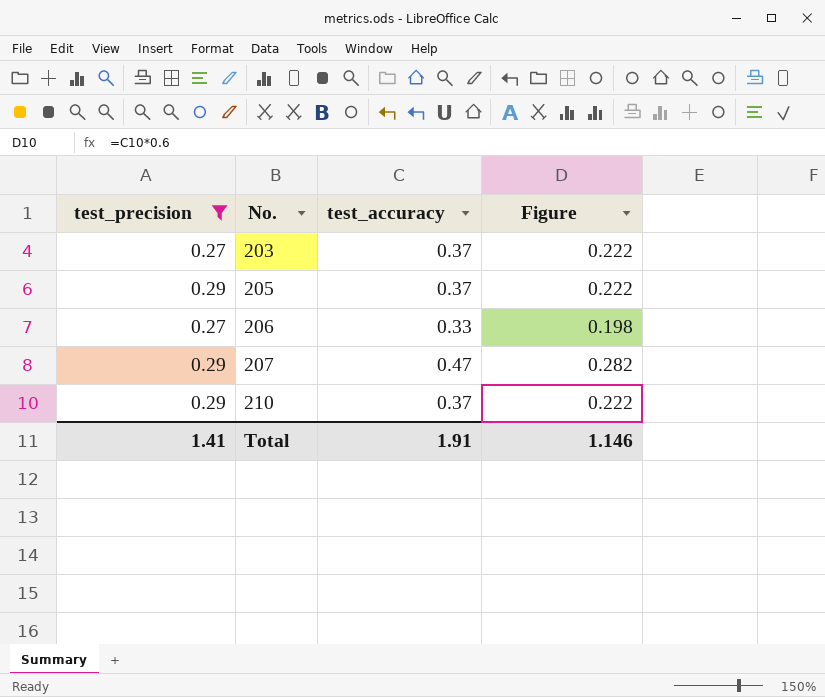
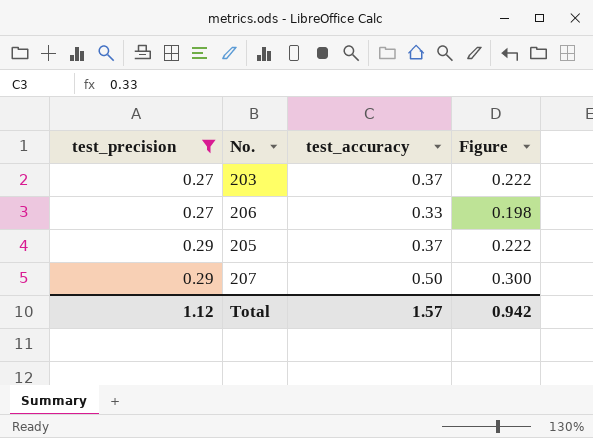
row order: No. ascending -> test_precision ascending
row 210: 0.29 | 0.37 | 0.222 -> none
207 | test_accuracy: 0.47 -> 0.50
207 | Figure: 0.282 -> 0.300
Total | test_precision: 1.41 -> 1.12
Total | test_accuracy: 1.91 -> 1.57
Total | Figure: 1.146 -> 0.942

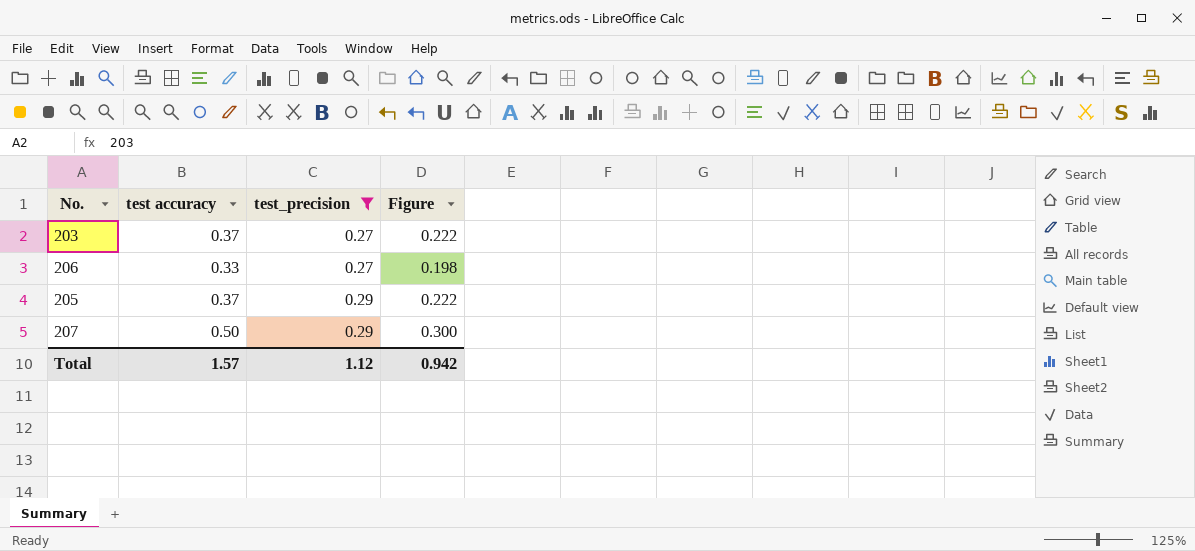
column name: test_accuracy -> test accuracy
column test_precision | position: 1 -> 3

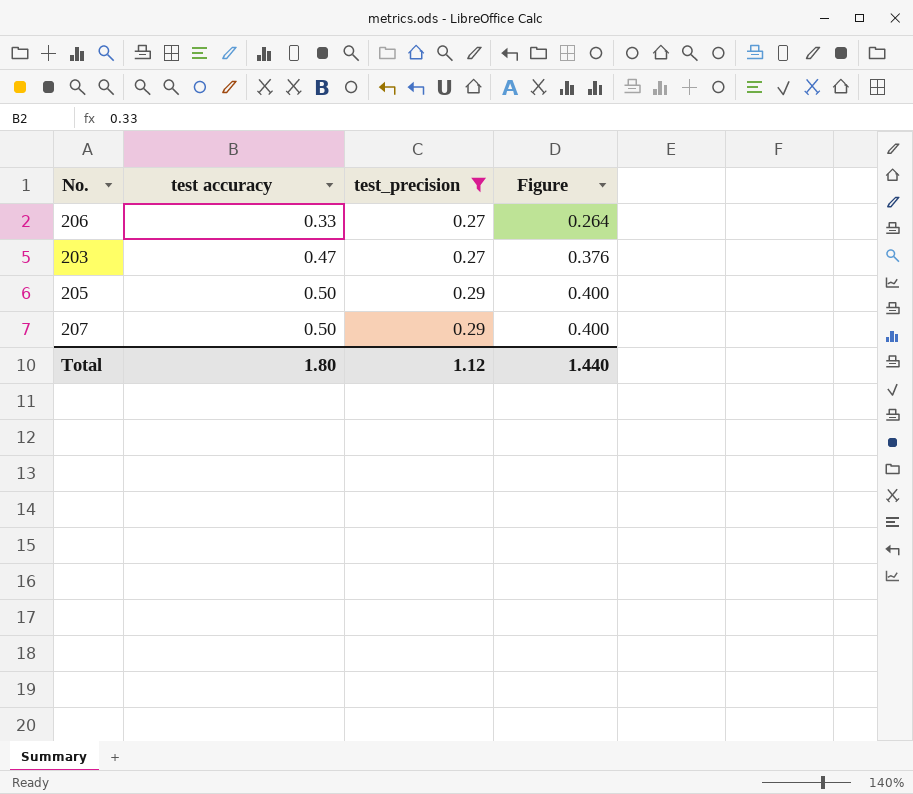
row order: test_precision ascending -> test accuracy ascending
column Figure | formula: [test accuracy] * 0.6 -> [test accuracy] * 0.8
203 | test accuracy: 0.37 -> 0.47
205 | test accuracy: 0.37 -> 0.50
Total | test accuracy: 1.57 -> 1.80
Total | Figure: 0.942 -> 1.440

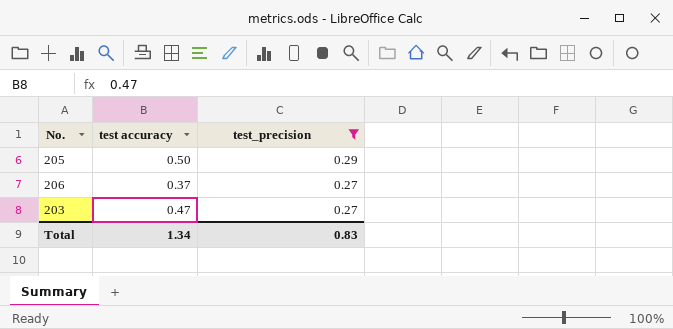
row order: test accuracy ascending -> test_precision descending
column Figure | formula: [test accuracy] * 0.8 -> none
row 207: 0.50 | 0.29 | 0.400 -> none
206 | test accuracy: 0.33 -> 0.37
Total | test accuracy: 1.80 -> 1.34
Total | test_precision: 1.12 -> 0.83

